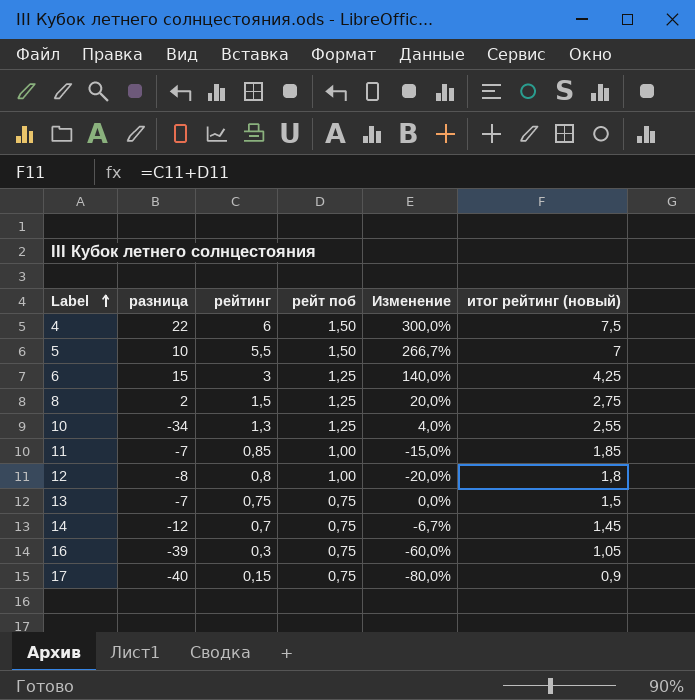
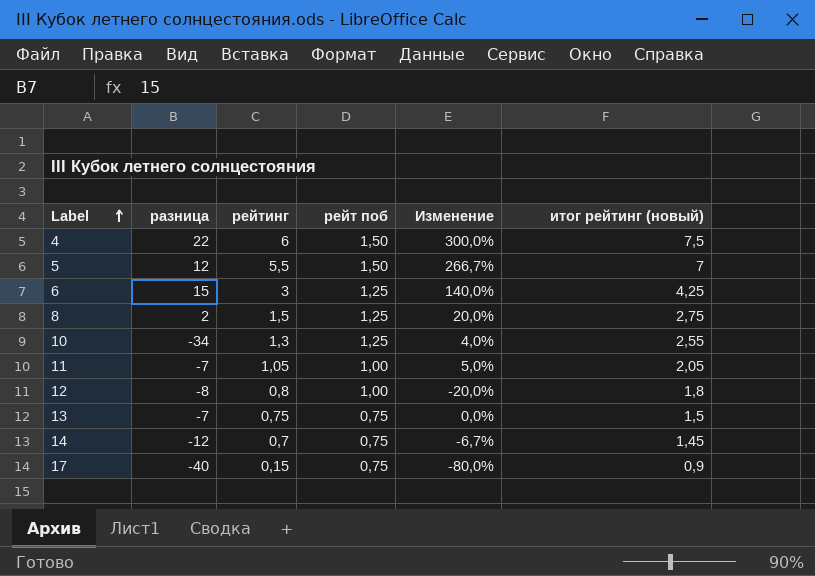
row 16: -39 | 0,3 | 0,75 | -60,0% | 1,05 -> none
5 | разница: 10 -> 12
11 | рейтинг: 0,85 -> 1,05
11 | Изменение: -15,0% -> 5,0%
11 | итог рейтинг (новый): 1,85 -> 2,05

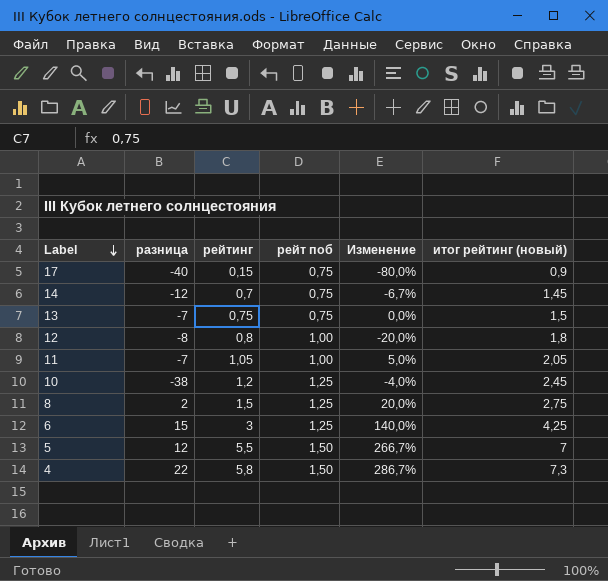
row order: Label ascending -> Label descending
10 | разница: -34 -> -38
10 | рейтинг: 1,3 -> 1,2
10 | Изменение: 4,0% -> -4,0%
10 | итог рейтинг (новый): 2,55 -> 2,45
4 | рейтинг: 6 -> 5,8
4 | Изменение: 300,0% -> 286,7%
4 | итог рейтинг (новый): 7,5 -> 7,3

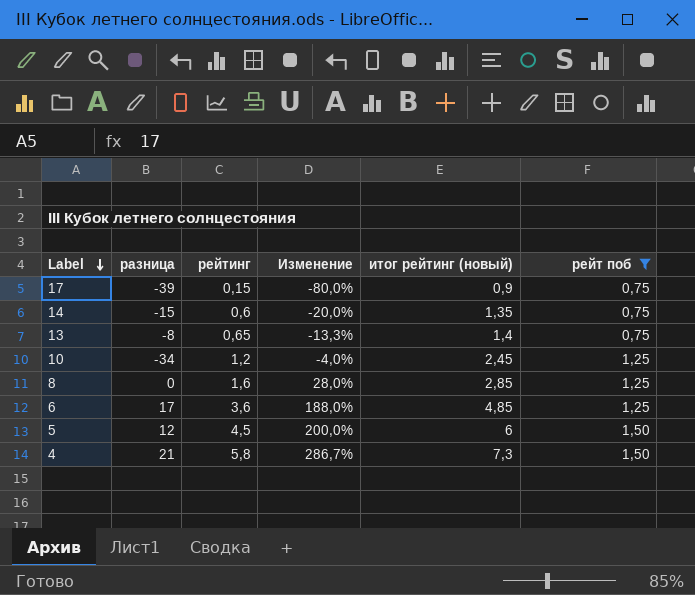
filter: none -> рейт поб != 1,00
column рейт поб | position: 4 -> 6
17 | разница: -40 -> -39
14 | разница: -12 -> -15
14 | рейтинг: 0,7 -> 0,6
14 | Изменение: -6,7% -> -20,0%
14 | итог рейтинг (новый): 1,45 -> 1,35
13 | разница: -7 -> -8
13 | рейтинг: 0,75 -> 0,65
13 | Изменение: 0,0% -> -13,3%
13 | итог рейтинг (новый): 1,5 -> 1,4
10 | разница: -38 -> -34
8 | разница: 2 -> 0
8 | рейтинг: 1,5 -> 1,6
8 | Изменение: 20,0% -> 28,0%
8 | итог рейтинг (новый): 2,75 -> 2,85
6 | разница: 15 -> 17
6 | рейтинг: 3 -> 3,6
6 | Изменение: 140,0% -> 188,0%
6 | итог рейтинг (новый): 4,25 -> 4,85
5 | рейтинг: 5,5 -> 4,5
5 | Изменение: 266,7% -> 200,0%
5 | итог рейтинг (новый): 7 -> 6
4 | разница: 22 -> 21

